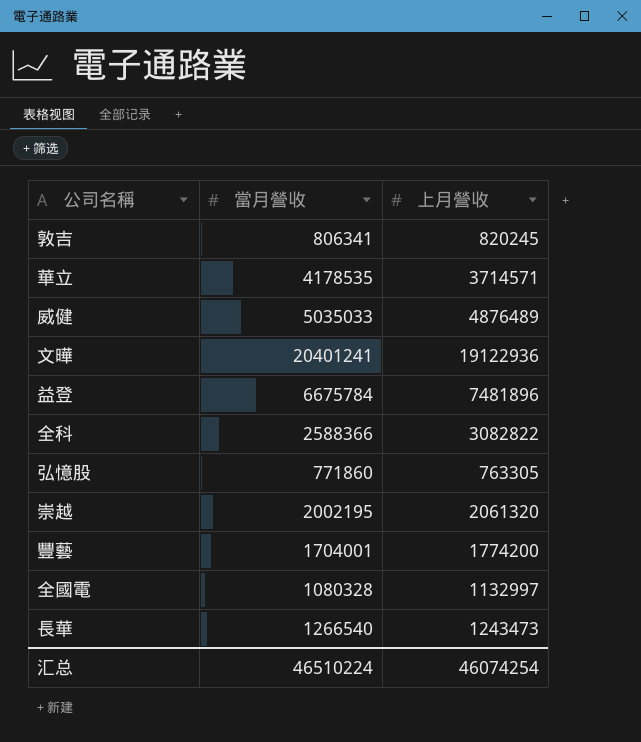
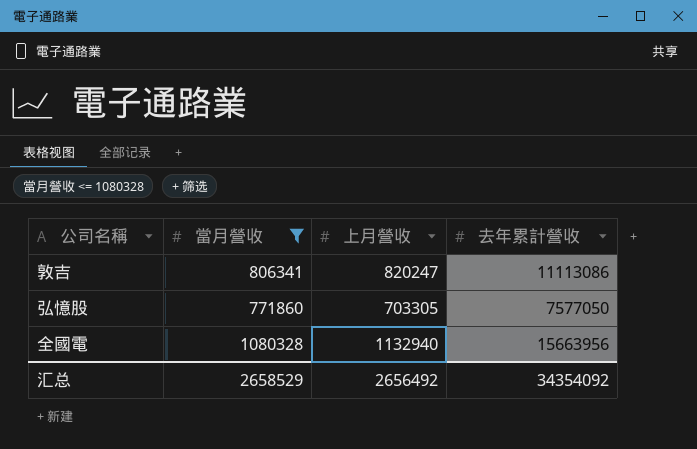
filter: none -> 當月營收 <= 1080328
column 去年累計營收 | position: none -> 4
敦吉 | 上月營收: 820245 -> 820247
弘憶股 | 上月營收: 763305 -> 703305
全國電 | 上月營收: 1132997 -> 1132940
汇总 | 當月營收: 46510224 -> 2658529
汇总 | 上月營收: 46074254 -> 2656492

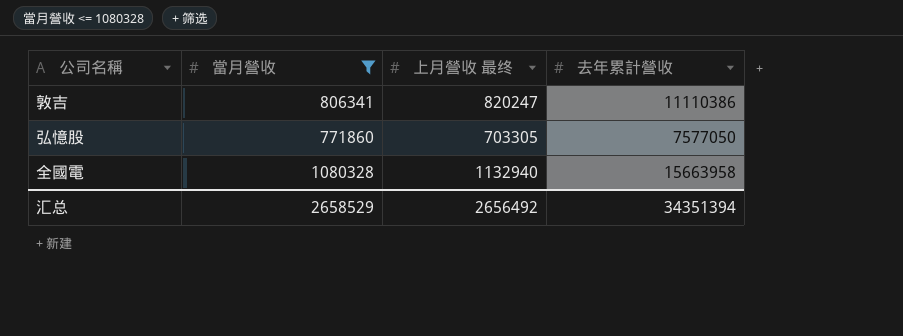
column name: 上月營收 -> 上月營收 最终
敦吉 | 去年累計營收: 11113086 -> 11110386
全國電 | 去年累計營收: 15663956 -> 15663958
汇总 | 去年累計營收: 34354092 -> 34351394

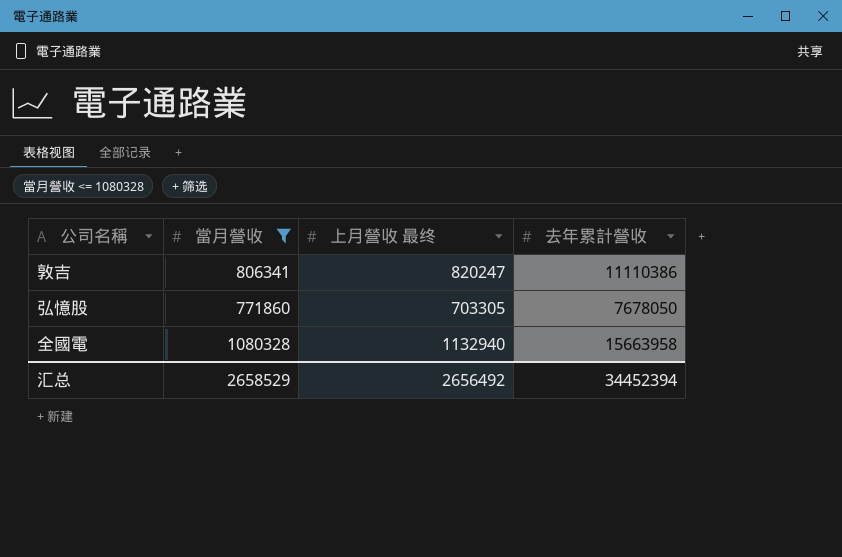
弘憶股 | 去年累計營收: 7577050 -> 7678050
汇总 | 去年累計營收: 34351394 -> 34452394

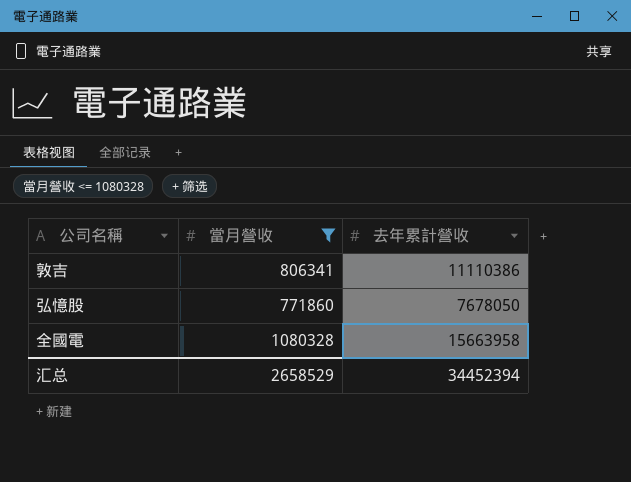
column 上月營收 最终 | position: 3 -> none

